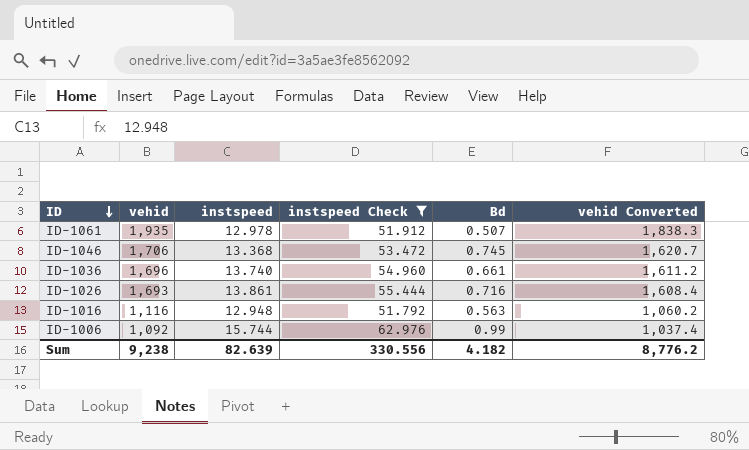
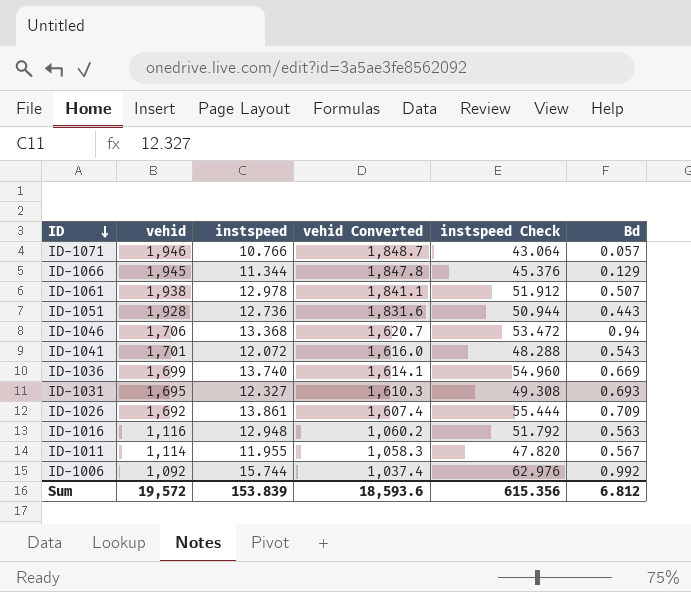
filter: instspeed Check >= 51.792 -> none
column vehid Converted | position: 6 -> 4
ID-1061 | vehid: 1,935 -> 1,938
ID-1061 | vehid Converted: 1,838.3 -> 1,841.1
ID-1046 | Bd: 0.745 -> 0.94
ID-1036 | vehid: 1,696 -> 1,699
ID-1036 | vehid Converted: 1,611.2 -> 1,614.1
ID-1036 | Bd: 0.661 -> 0.669
ID-1026 | vehid: 1,693 -> 1,692
ID-1026 | vehid Converted: 1,608.4 -> 1,607.4
ID-1026 | Bd: 0.716 -> 0.709
ID-1006 | Bd: 0.99 -> 0.992
Sum | vehid: 9,238 -> 19,572
Sum | instspeed: 82.639 -> 153.839
Sum | vehid Converted: 8,776.2 -> 18,593.6
Sum | instspeed Check: 330.556 -> 615.356
Sum | Bd: 4.182 -> 6.812

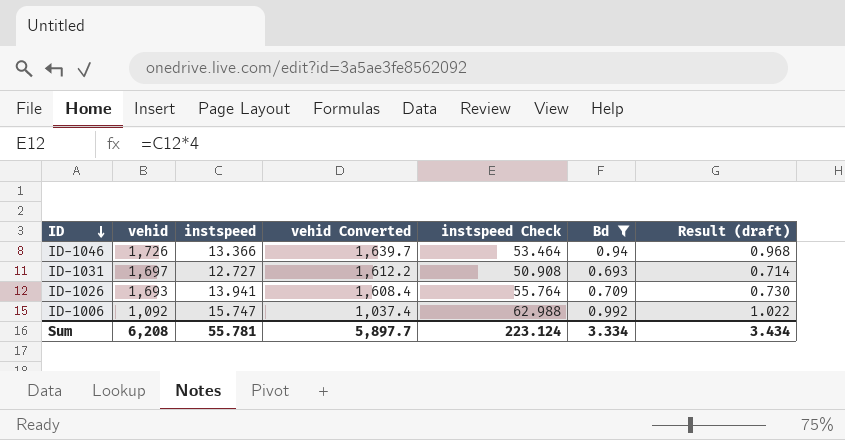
filter: none -> Bd >= 0.693
column Result (draft) | formula: none -> [Bd] * 1.03
ID-1046 | vehid: 1,706 -> 1,726
ID-1046 | instspeed: 13.368 -> 13.366
ID-1046 | vehid Converted: 1,620.7 -> 1,639.7
ID-1046 | instspeed Check: 53.472 -> 53.464
ID-1031 | vehid: 1,695 -> 1,697
ID-1031 | instspeed: 12.327 -> 12.727
ID-1031 | vehid Converted: 1,610.3 -> 1,612.2
ID-1031 | instspeed Check: 49.308 -> 50.908
ID-1026 | vehid: 1,692 -> 1,693
ID-1026 | instspeed: 13.861 -> 13.941
ID-1026 | vehid Converted: 1,607.4 -> 1,608.4
ID-1026 | instspeed Check: 55.444 -> 55.764
ID-1006 | instspeed: 15.744 -> 15.747
ID-1006 | instspeed Check: 62.976 -> 62.988
Sum | vehid: 19,572 -> 6,208
Sum | instspeed: 153.839 -> 55.781
Sum | vehid Converted: 18,593.6 -> 5,897.7
Sum | instspeed Check: 615.356 -> 223.124
Sum | Bd: 6.812 -> 3.334

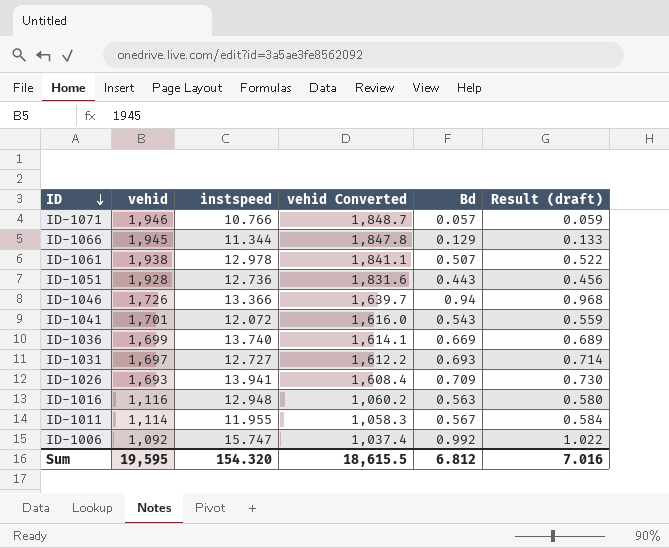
filter: Bd >= 0.693 -> none
column instspeed Check | formula: [instspeed] * 4 -> none
Sum | vehid: 6,208 -> 19,595
Sum | instspeed: 55.781 -> 154.320
Sum | vehid Converted: 5,897.7 -> 18,615.5
Sum | Bd: 3.334 -> 6.812
Sum | Result (draft): 3.434 -> 7.016

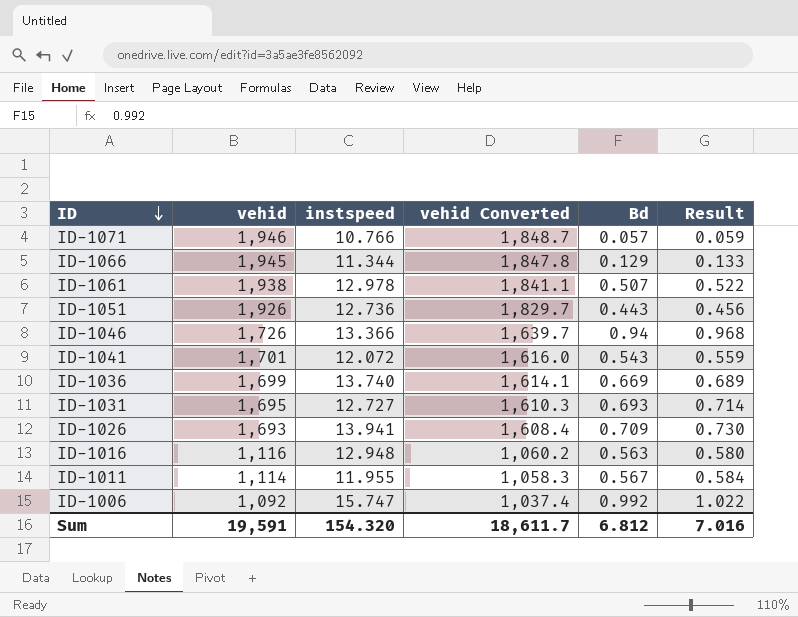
column name: Result (draft) -> Result
ID-1051 | vehid: 1,928 -> 1,926
ID-1051 | vehid Converted: 1,831.6 -> 1,829.7
ID-1031 | vehid: 1,697 -> 1,695
ID-1031 | vehid Converted: 1,612.2 -> 1,610.3
Sum | vehid: 19,595 -> 19,591
Sum | vehid Converted: 18,615.5 -> 18,611.7

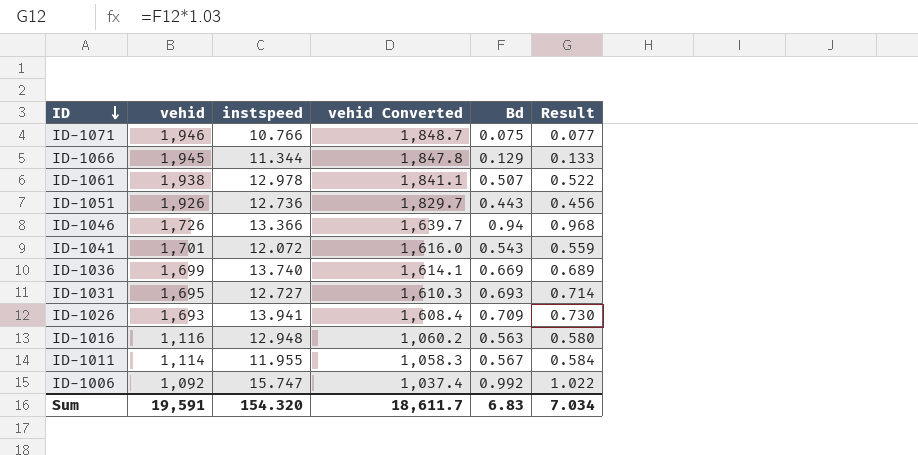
ID-1071 | Bd: 0.057 -> 0.075
ID-1071 | Result: 0.059 -> 0.077
Sum | Bd: 6.812 -> 6.83
Sum | Result: 7.016 -> 7.034

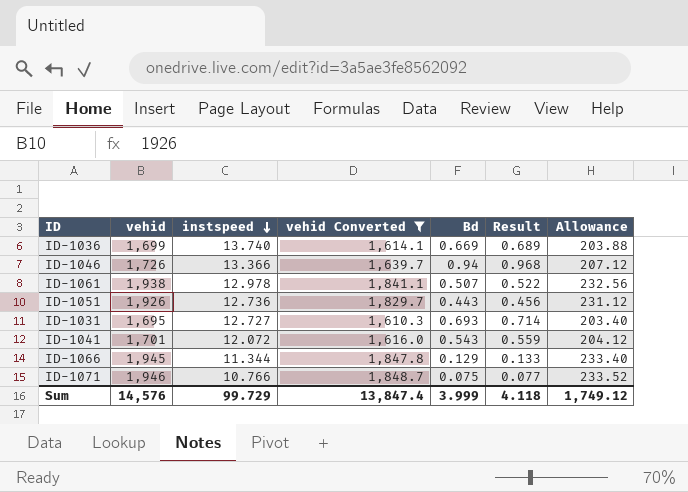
filter: none -> vehid Converted >= 1,610.3
row order: ID descending -> instspeed descending
column Allowance | formula: none -> [vehid] * 0.12
Sum | vehid: 19,591 -> 14,576
Sum | instspeed: 154.320 -> 99.729
Sum | vehid Converted: 18,611.7 -> 13,847.4
Sum | Bd: 6.83 -> 3.999
Sum | Result: 7.034 -> 4.118

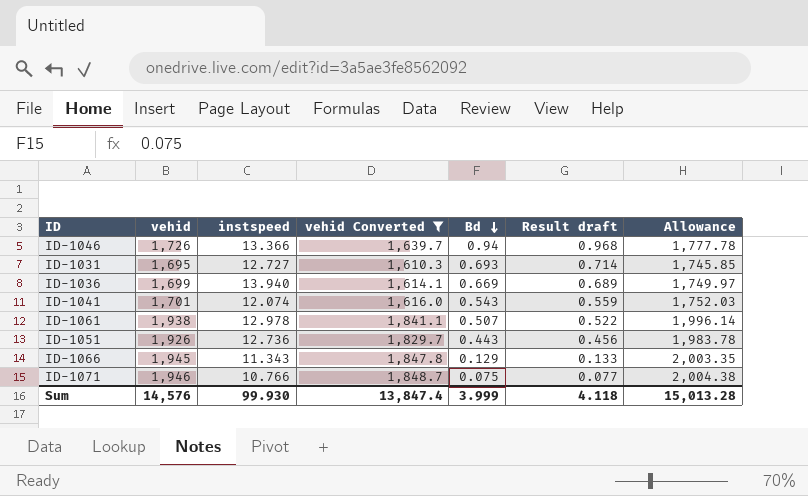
row order: instspeed descending -> Bd descending
column name: Result -> Result draft
column Allowance | formula: [vehid] * 0.12 -> [vehid] * 1.03
ID-1036 | instspeed: 13.740 -> 13.940
ID-1041 | instspeed: 12.072 -> 12.074
ID-1066 | instspeed: 11.344 -> 11.343
Sum | instspeed: 99.729 -> 99.930
Sum | Allowance: 1,749.12 -> 15,013.28

